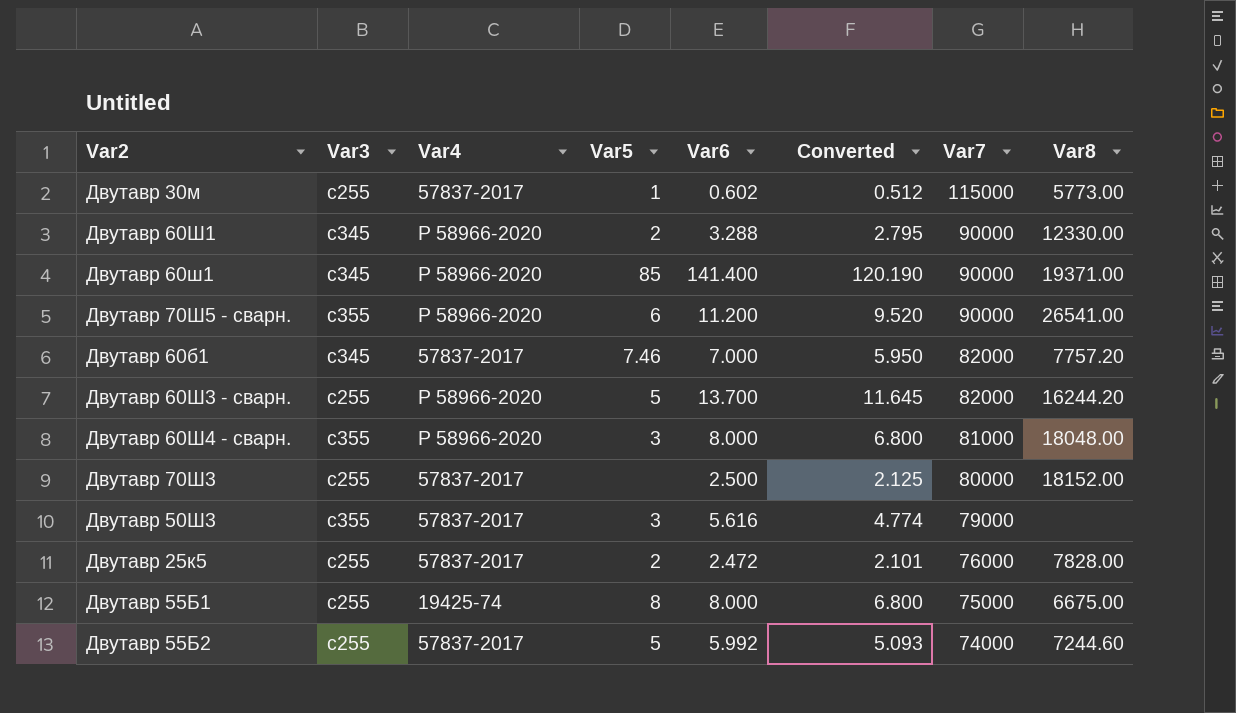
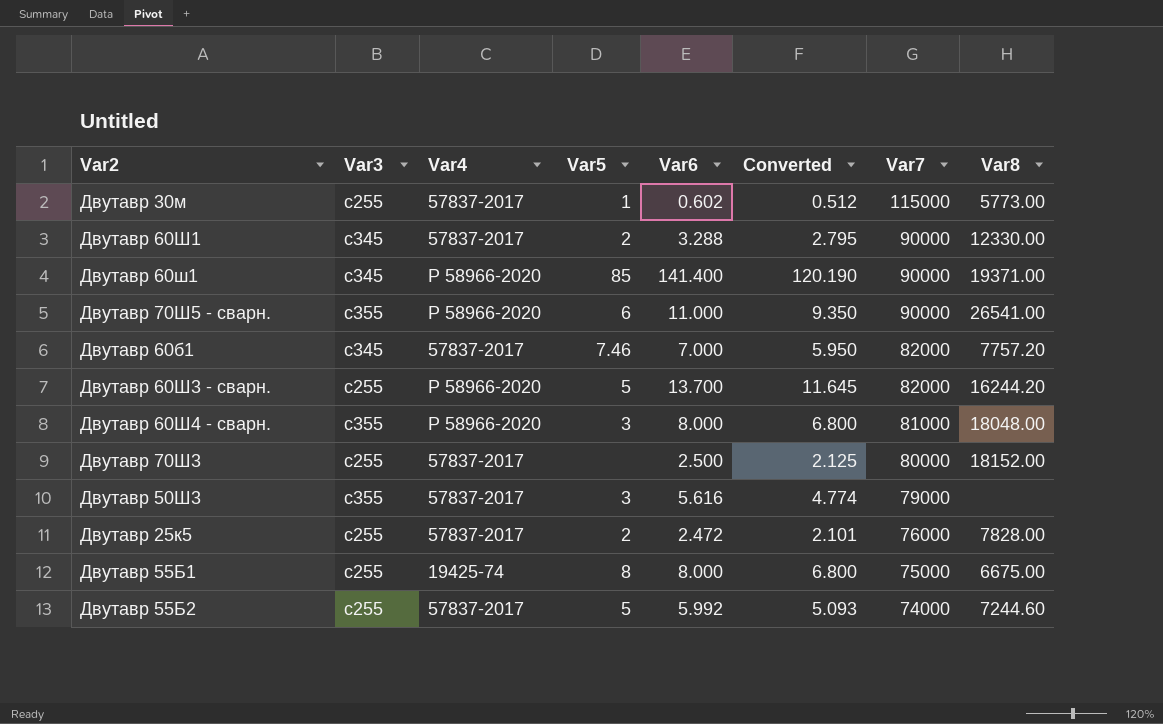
Двутавр 60Ш1 | Var4: Р 58966-2020 -> 57837-2017
Двутавр 70Ш5 - сварн. | Var6: 11.200 -> 11.000
Двутавр 70Ш5 - сварн. | Converted: 9.520 -> 9.350

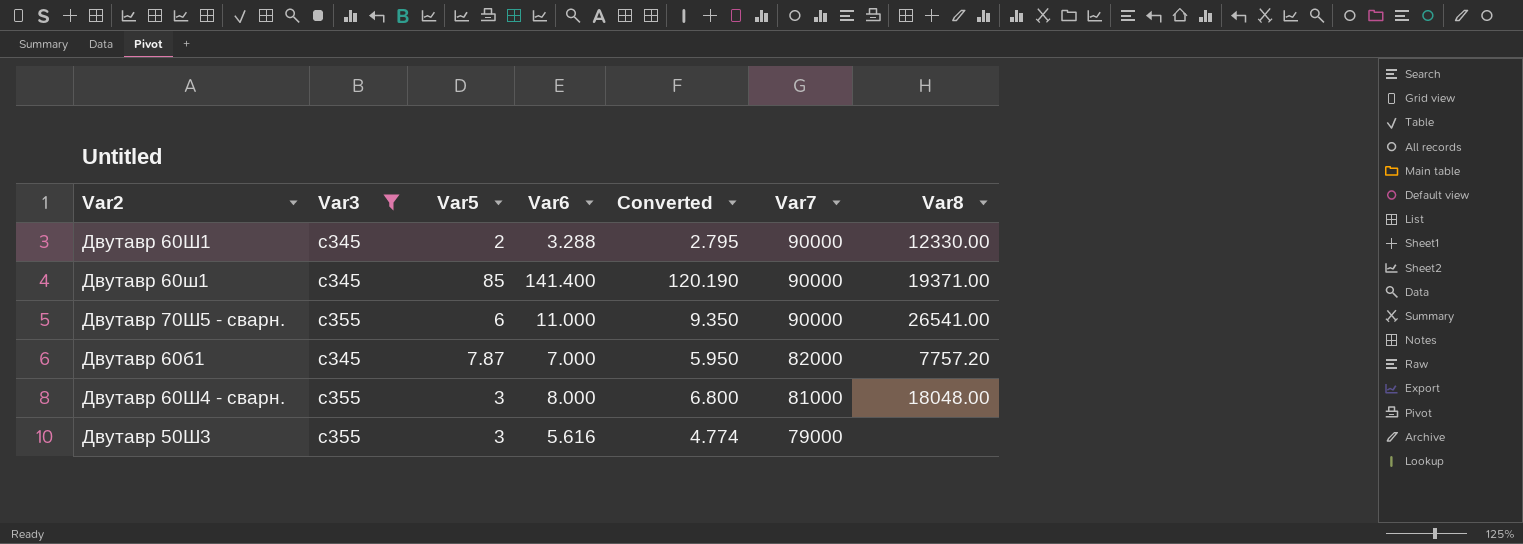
filter: none -> Var3 != с255
column Var4 | position: 3 -> none
Двутавр 60б1 | Var5: 7.46 -> 7.87

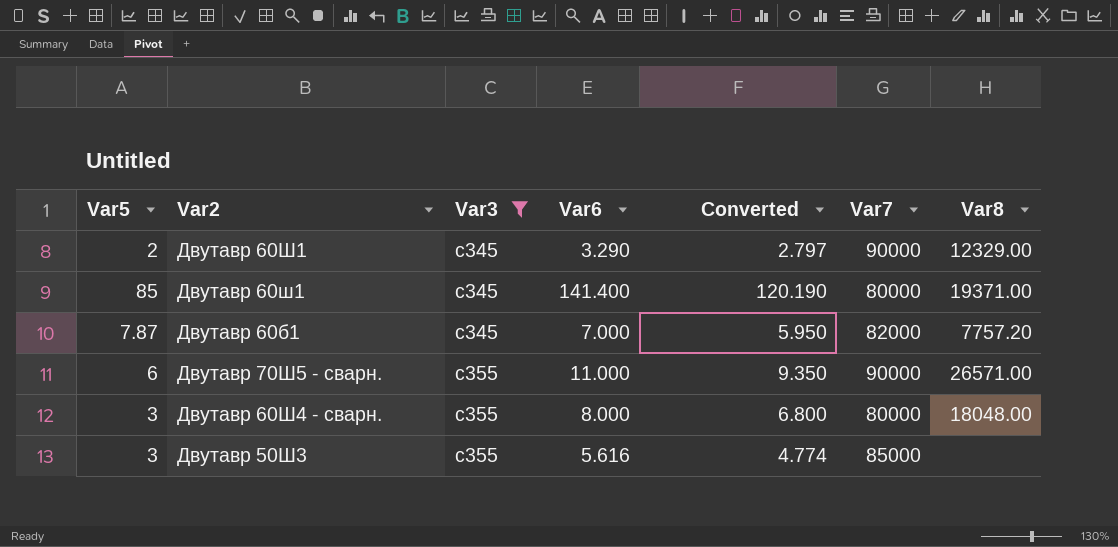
row order: Var7 descending -> Var3 ascending
column Var5 | position: 3 -> 1
Двутавр 60Ш1 | Var6: 3.288 -> 3.290
Двутавр 60Ш1 | Converted: 2.795 -> 2.797
Двутавр 60Ш1 | Var8: 12330.00 -> 12329.00
Двутавр 60ш1 | Var7: 90000 -> 80000
Двутавр 70Ш5 - сварн. | Var8: 26541.00 -> 26571.00
Двутавр 60Ш4 - сварн. | Var7: 81000 -> 80000
Двутавр 50Ш3 | Var7: 79000 -> 85000

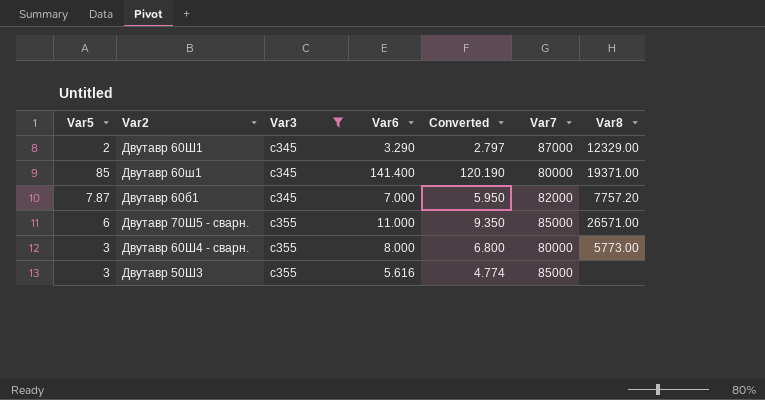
Двутавр 60Ш1 | Var7: 90000 -> 87000
Двутавр 70Ш5 - сварн. | Var7: 90000 -> 85000
Двутавр 60Ш4 - сварн. | Var8: 18048.00 -> 5773.00

